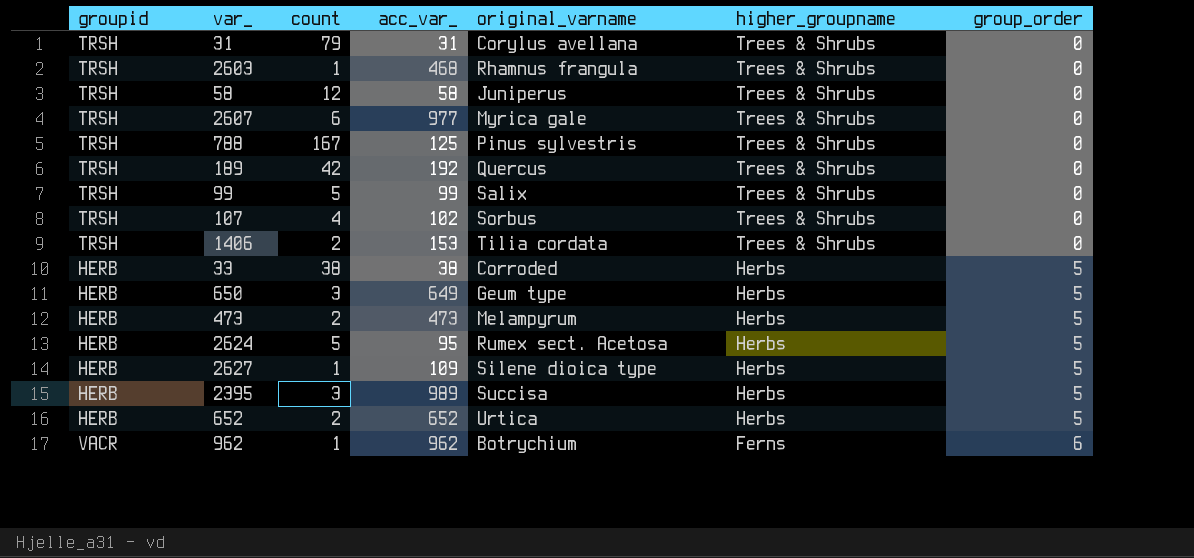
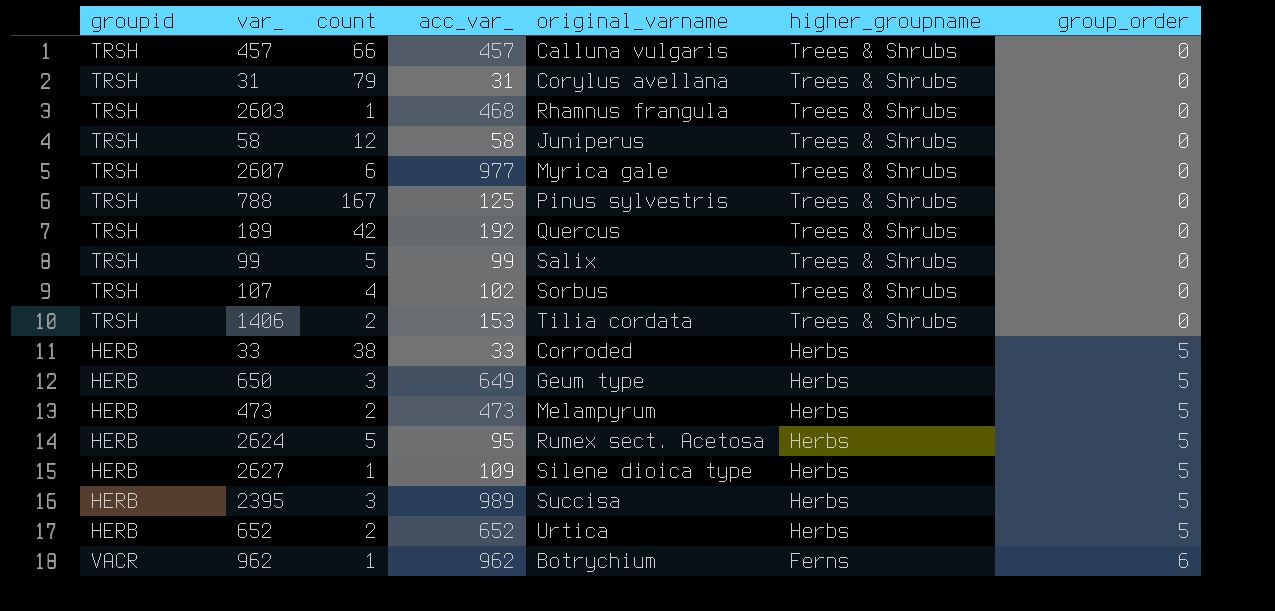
row 457: none -> TRSH | 66 | 457 | Calluna vulgaris | Trees & Shrubs | 0
33 | acc_var_: 38 -> 33

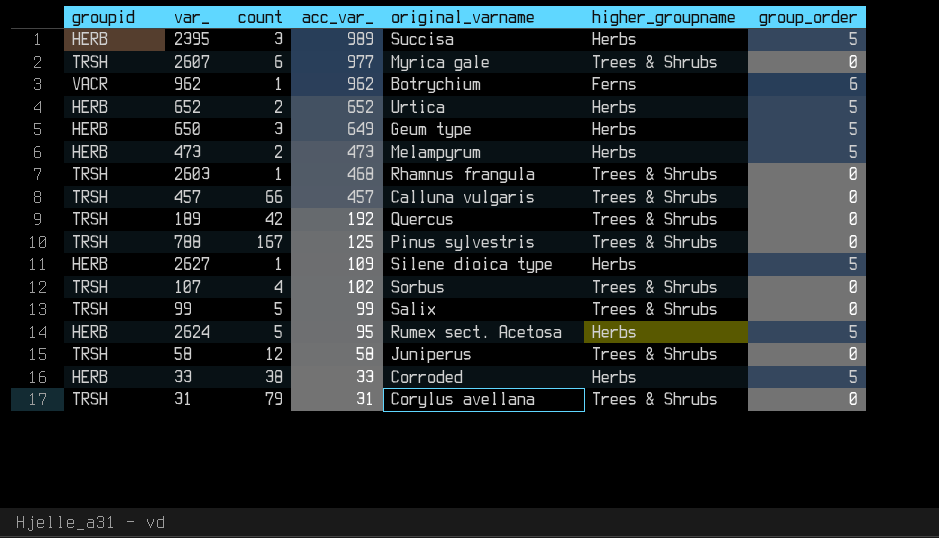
row order: higher_groupname descending -> acc_var_ descending
row 1406: TRSH | 2 | 153 | Tilia cordata | Trees & Shrubs | 0 -> none

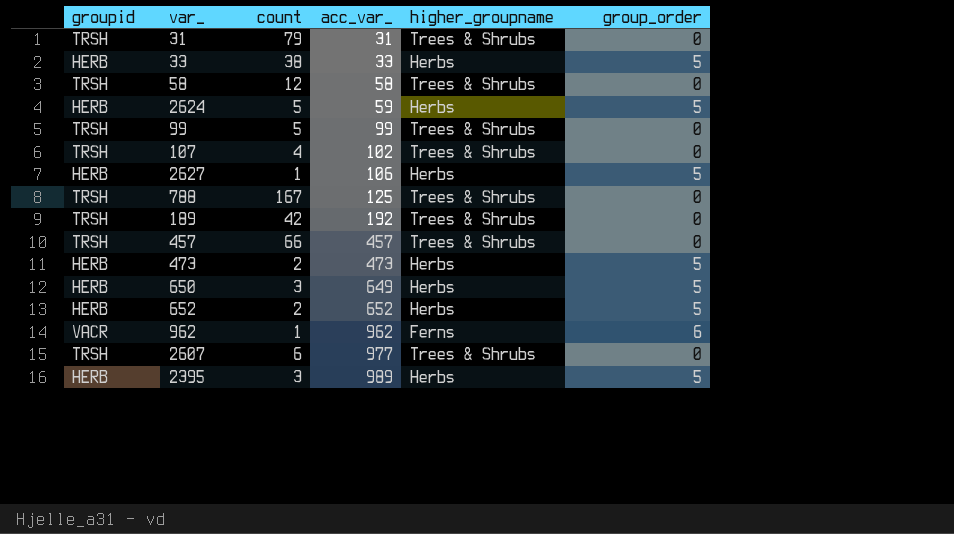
row order: acc_var_ descending -> acc_var_ ascending
column original_varname | position: 5 -> none
row 2603: TRSH | 1 | 468 | Rhamnus frangula | Trees & Shrubs | 0 -> none
2624 | acc_var_: 95 -> 59
2627 | acc_var_: 109 -> 106

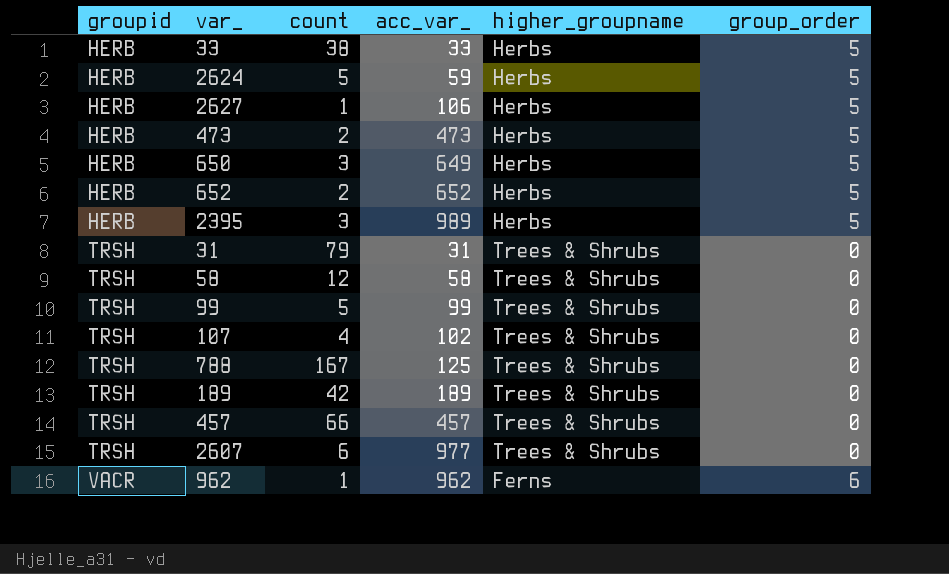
row order: acc_var_ ascending -> groupid ascending
189 | acc_var_: 192 -> 189

